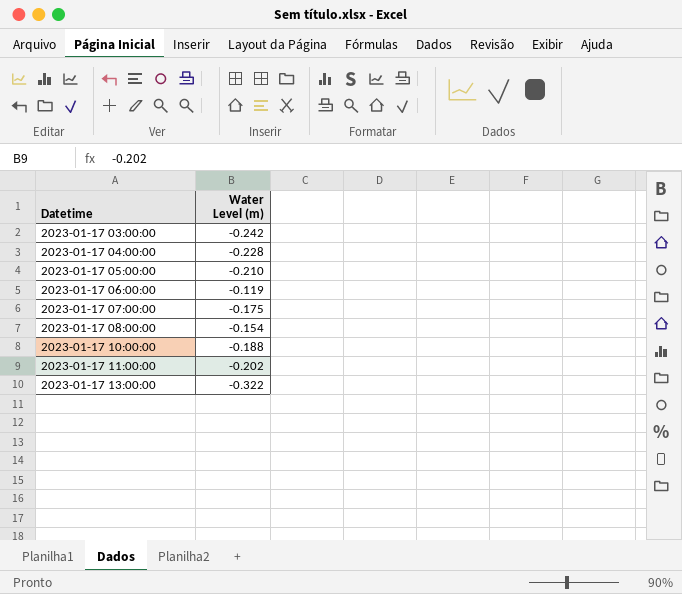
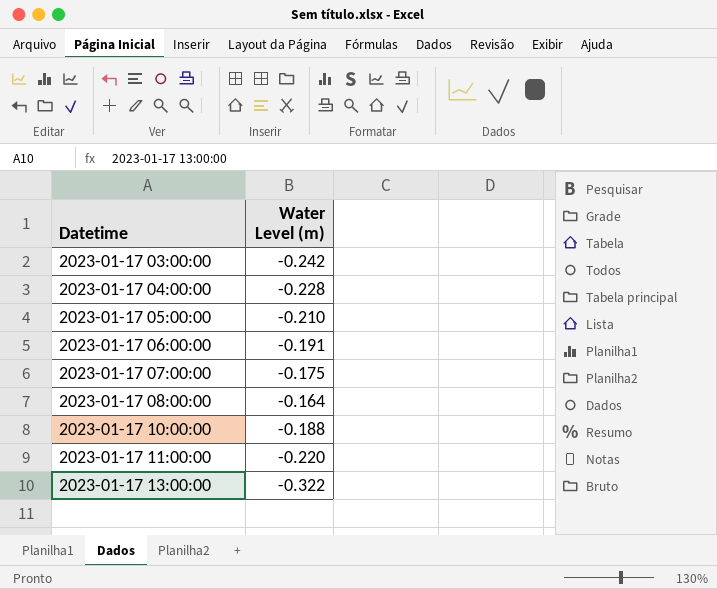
2023-01-17 06:00:00 | Water Level (m): -0.119 -> -0.191
2023-01-17 08:00:00 | Water Level (m): -0.154 -> -0.164
2023-01-17 11:00:00 | Water Level (m): -0.202 -> -0.220

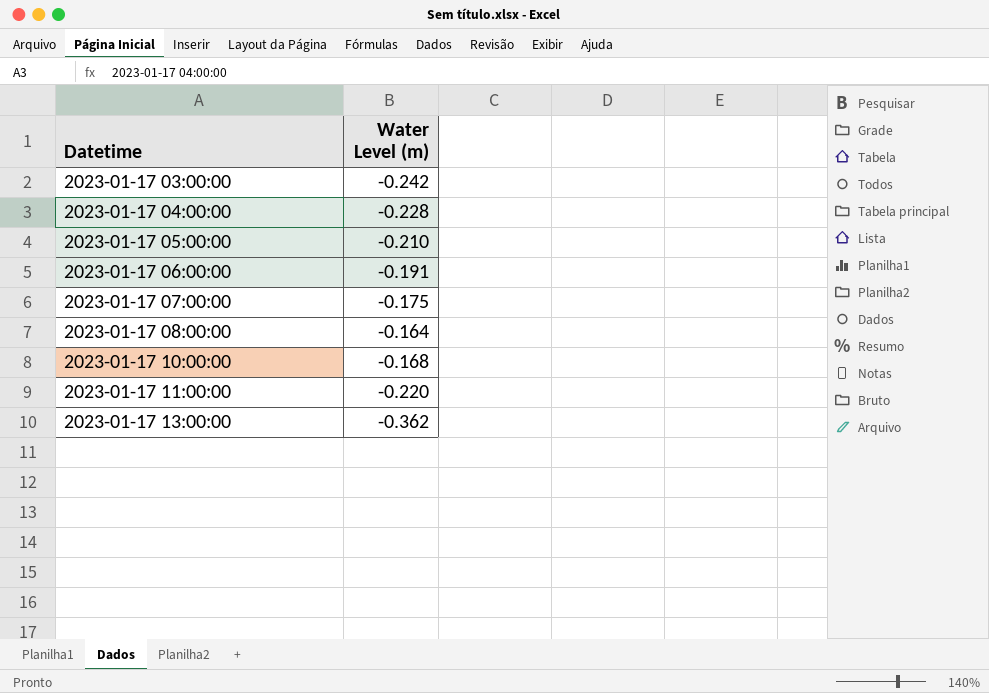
2023-01-17 10:00:00 | Water Level (m): -0.188 -> -0.168
2023-01-17 13:00:00 | Water Level (m): -0.322 -> -0.362

